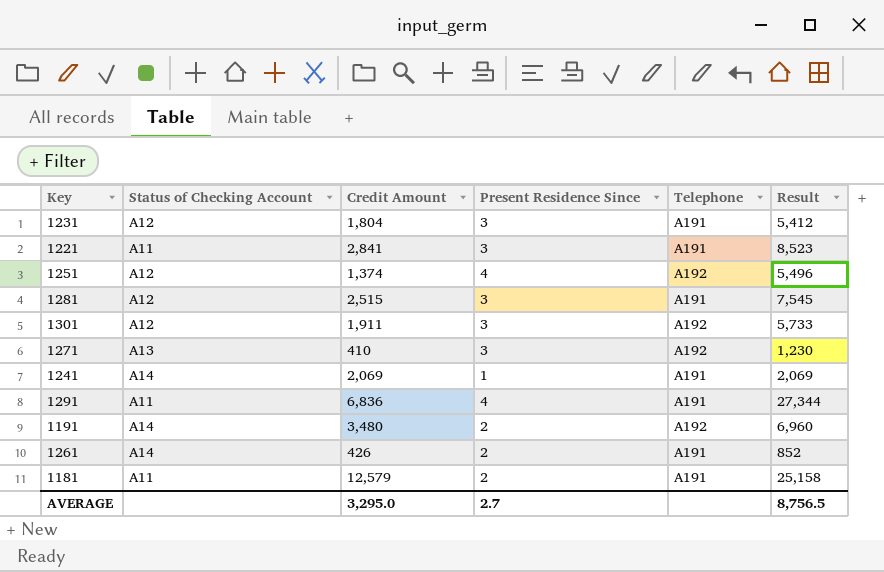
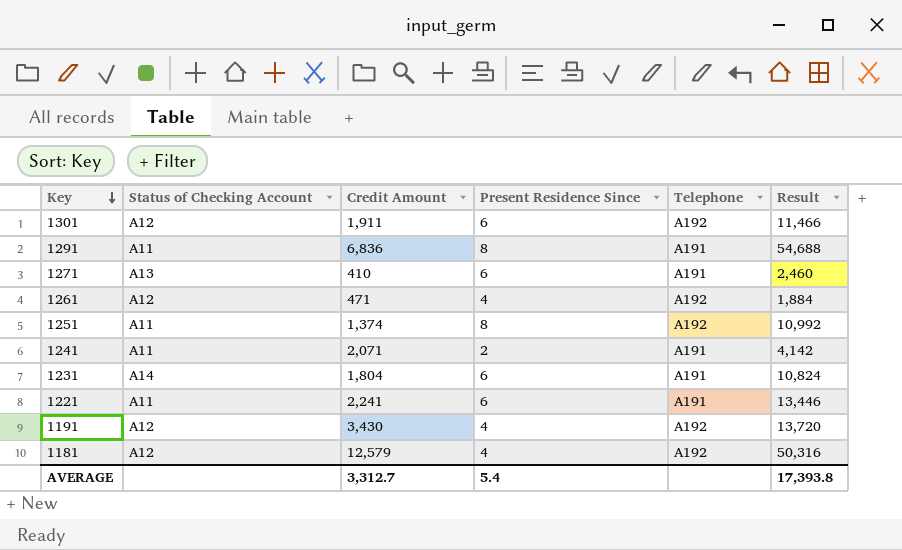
row order: none -> Key descending
row 1281: A12 | 2,515 | 3 | A191 | 7,545 -> none
1301 | Present Residence Since: 3 -> 6
1301 | Result: 5,733 -> 11,466
1291 | Present Residence Since: 4 -> 8
1291 | Result: 27,344 -> 54,688
1271 | Present Residence Since: 3 -> 6
1271 | Telephone: A192 -> A191
1271 | Result: 1,230 -> 2,460
1261 | Status of Checking Account: A14 -> A12
1261 | Credit Amount: 426 -> 471
1261 | Present Residence Since: 2 -> 4
1261 | Telephone: A191 -> A192
1261 | Result: 852 -> 1,884
1251 | Status of Checking Account: A12 -> A11
1251 | Present Residence Since: 4 -> 8
1251 | Result: 5,496 -> 10,992
1241 | Status of Checking Account: A14 -> A11
1241 | Credit Amount: 2,069 -> 2,071
1241 | Present Residence Since: 1 -> 2
1241 | Result: 2,069 -> 4,142
1231 | Status of Checking Account: A12 -> A14
1231 | Present Residence Since: 3 -> 6
1231 | Result: 5,412 -> 10,824
1221 | Credit Amount: 2,841 -> 2,241
1221 | Present Residence Since: 3 -> 6
1221 | Result: 8,523 -> 13,446
1191 | Status of Checking Account: A14 -> A12
1191 | Credit Amount: 3,480 -> 3,430
1191 | Present Residence Since: 2 -> 4
1191 | Result: 6,960 -> 13,720
1181 | Status of Checking Account: A11 -> A12
1181 | Present Residence Since: 2 -> 4
1181 | Telephone: A191 -> A192
1181 | Result: 25,158 -> 50,316
AVERAGE | Credit Amount: 3,295.0 -> 3,312.7
AVERAGE | Present Residence Since: 2.7 -> 5.4
AVERAGE | Result: 8,756.5 -> 17,393.8

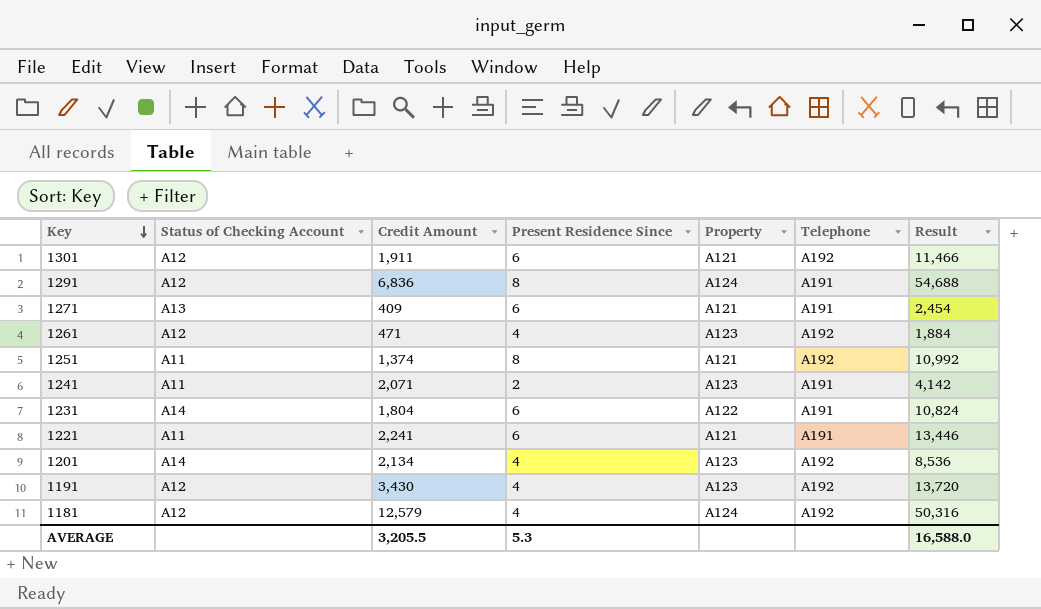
column Property | position: none -> 5
1291 | Status of Checking Account: A11 -> A12
1271 | Credit Amount: 410 -> 409
1271 | Result: 2,460 -> 2,454
row 1201: none -> A14 | 2,134 | 4 | A123 | A192 | 8,536
AVERAGE | Credit Amount: 3,312.7 -> 3,205.5
AVERAGE | Present Residence Since: 5.4 -> 5.3
AVERAGE | Result: 17,393.8 -> 16,588.0

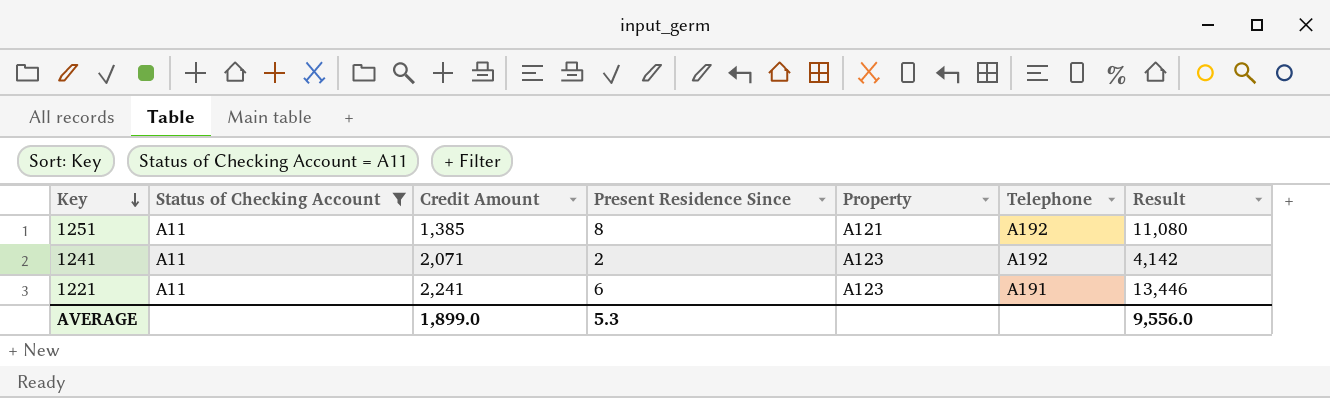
filter: none -> Status of Checking Account = A11
1251 | Credit Amount: 1,374 -> 1,385
1251 | Result: 10,992 -> 11,080
1241 | Telephone: A191 -> A192
1221 | Property: A121 -> A123
AVERAGE | Credit Amount: 3,205.5 -> 1,899.0
AVERAGE | Result: 16,588.0 -> 9,556.0

